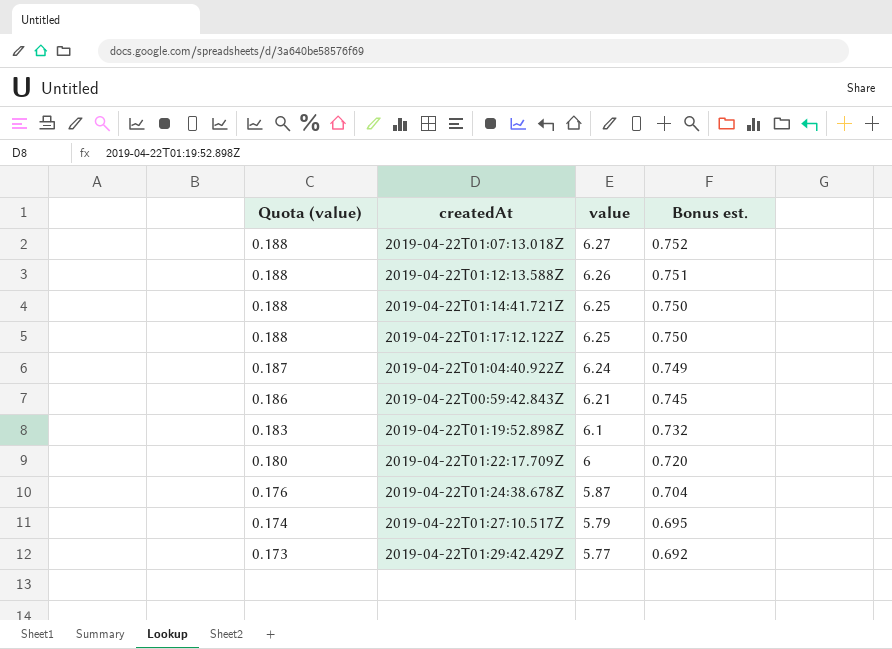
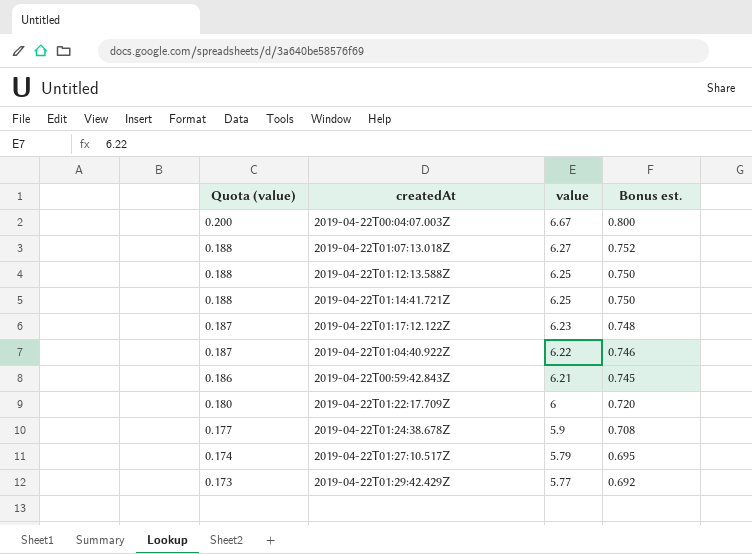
row 2019-04-22T01:19:52.898Z: 0.183 | 6.1 | 0.732 -> none
row 2019-04-22T00:04:07.003Z: none -> 0.200 | 6.67 | 0.800
2019-04-22T01:12:13.588Z | value: 6.26 -> 6.25
2019-04-22T01:12:13.588Z | Bonus est.: 0.751 -> 0.750
2019-04-22T01:17:12.122Z | Quota (value): 0.188 -> 0.187
2019-04-22T01:17:12.122Z | value: 6.25 -> 6.23
2019-04-22T01:17:12.122Z | Bonus est.: 0.750 -> 0.748
2019-04-22T01:04:40.922Z | value: 6.24 -> 6.22
2019-04-22T01:04:40.922Z | Bonus est.: 0.749 -> 0.746
2019-04-22T01:24:38.678Z | Quota (value): 0.176 -> 0.177
2019-04-22T01:24:38.678Z | value: 5.87 -> 5.9
2019-04-22T01:24:38.678Z | Bonus est.: 0.704 -> 0.708

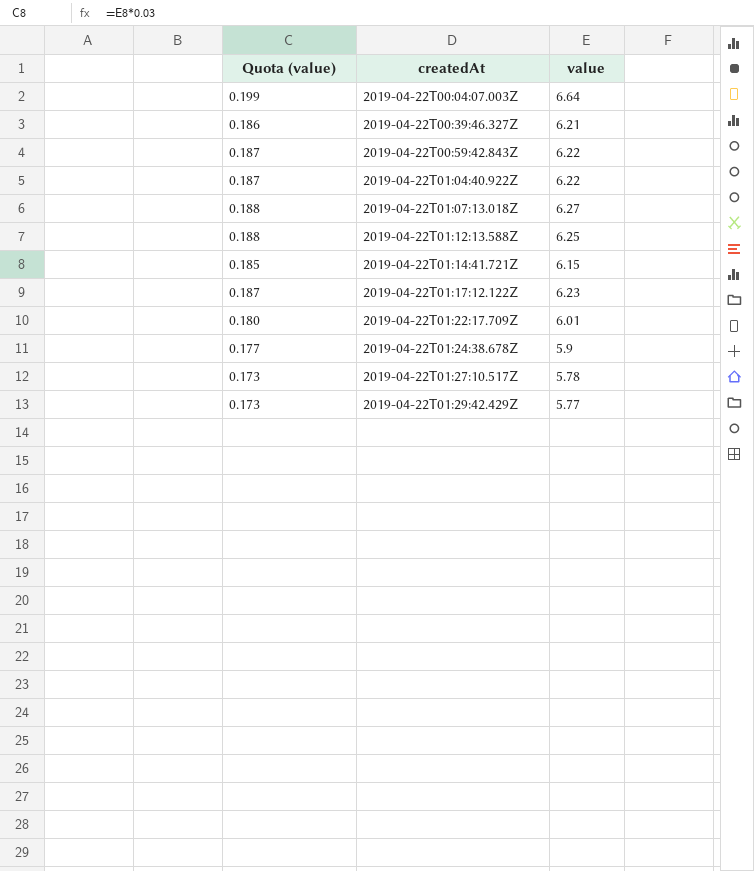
row order: Quota (value) descending -> createdAt ascending
column Bonus est. | formula: [value] * 0.12 -> none
2019-04-22T00:04:07.003Z | Quota (value): 0.200 -> 0.199
2019-04-22T00:04:07.003Z | value: 6.67 -> 6.64
row 2019-04-22T00:39:46.327Z: none -> 0.186 | 6.21
2019-04-22T00:59:42.843Z | Quota (value): 0.186 -> 0.187
2019-04-22T00:59:42.843Z | value: 6.21 -> 6.22
2019-04-22T01:14:41.721Z | Quota (value): 0.188 -> 0.185
2019-04-22T01:14:41.721Z | value: 6.25 -> 6.15
2019-04-22T01:22:17.709Z | value: 6 -> 6.01
2019-04-22T01:27:10.517Z | Quota (value): 0.174 -> 0.173
2019-04-22T01:27:10.517Z | value: 5.79 -> 5.78

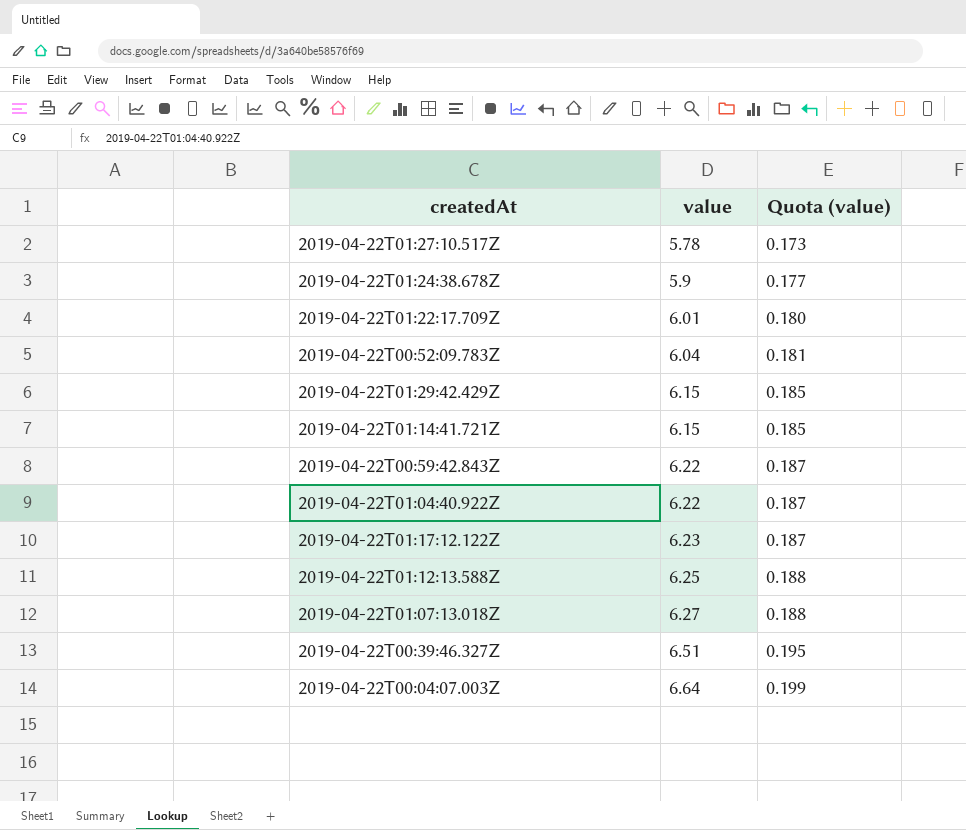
row order: createdAt ascending -> value ascending
column Quota (value) | position: 1 -> 3
row 2019-04-22T00:52:09.783Z: none -> 6.04 | 0.181
2019-04-22T01:29:42.429Z | value: 5.77 -> 6.15
2019-04-22T01:29:42.429Z | Quota (value): 0.173 -> 0.185
2019-04-22T00:39:46.327Z | value: 6.21 -> 6.51
2019-04-22T00:39:46.327Z | Quota (value): 0.186 -> 0.195

